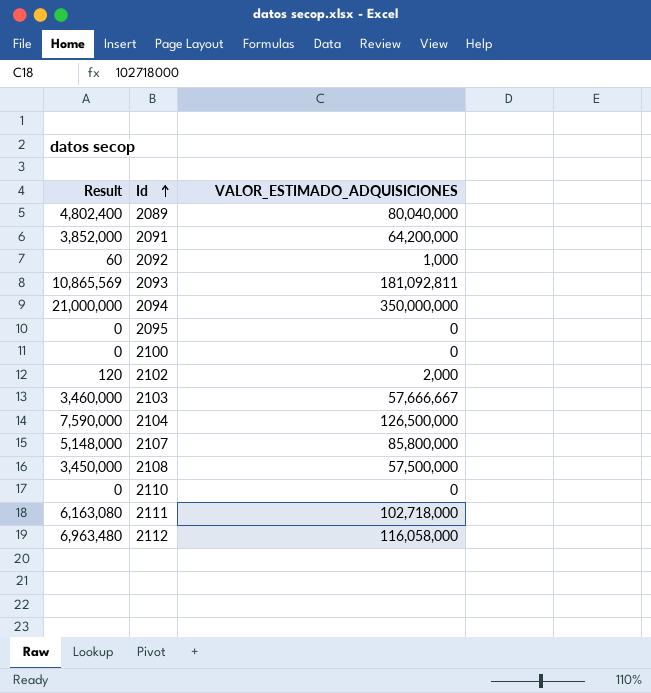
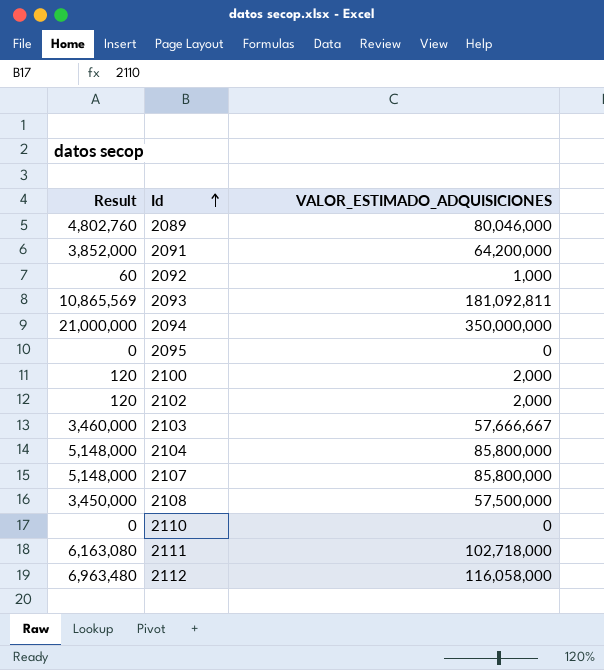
2089 | Result: 4,802,400 -> 4,802,760
2089 | VALOR_ESTIMADO_ADQUISICIONES: 80,040,000 -> 80,046,000
2100 | Result: 0 -> 120
2100 | VALOR_ESTIMADO_ADQUISICIONES: 0 -> 2,000
2104 | Result: 7,590,000 -> 5,148,000
2104 | VALOR_ESTIMADO_ADQUISICIONES: 126,500,000 -> 85,800,000

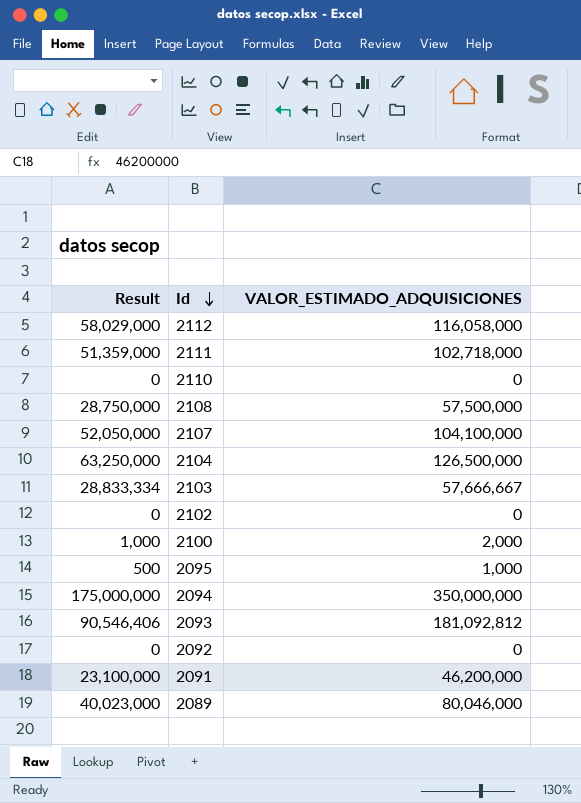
row order: Id ascending -> Id descending
column Result | formula: [VALOR_ESTIMADO_ADQUISICIONES] * 0.06 -> [VALOR_ESTIMADO_ADQUISICIONES] * 0.5
2107 | VALOR_ESTIMADO_ADQUISICIONES: 85,800,000 -> 104,100,000
2104 | VALOR_ESTIMADO_ADQUISICIONES: 85,800,000 -> 126,500,000
2102 | VALOR_ESTIMADO_ADQUISICIONES: 2,000 -> 0
2095 | VALOR_ESTIMADO_ADQUISICIONES: 0 -> 1,000
2093 | VALOR_ESTIMADO_ADQUISICIONES: 181,092,811 -> 181,092,812
2092 | VALOR_ESTIMADO_ADQUISICIONES: 1,000 -> 0
2091 | VALOR_ESTIMADO_ADQUISICIONES: 64,200,000 -> 46,200,000

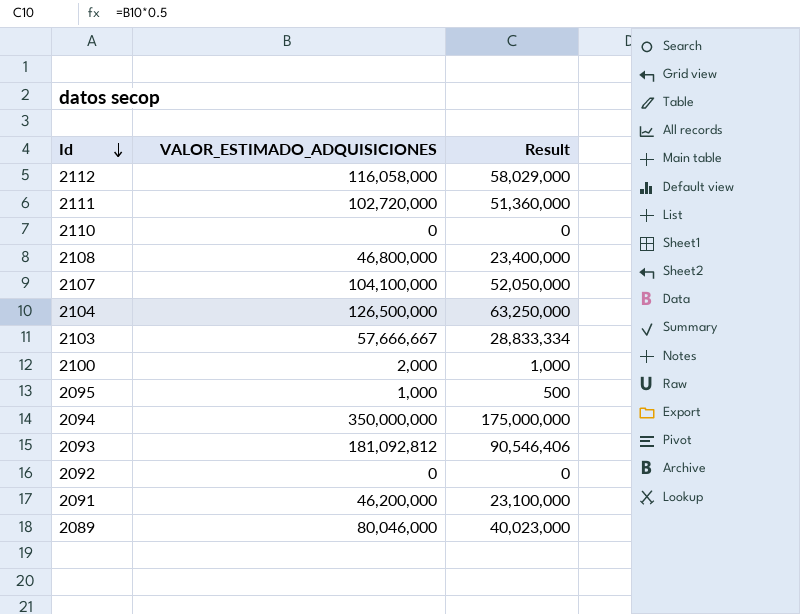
column Result | position: 1 -> 3
row 2102: 0 | 0 -> none
2111 | VALOR_ESTIMADO_ADQUISICIONES: 102,718,000 -> 102,720,000
2111 | Result: 51,359,000 -> 51,360,000
2108 | VALOR_ESTIMADO_ADQUISICIONES: 57,500,000 -> 46,800,000
2108 | Result: 28,750,000 -> 23,400,000

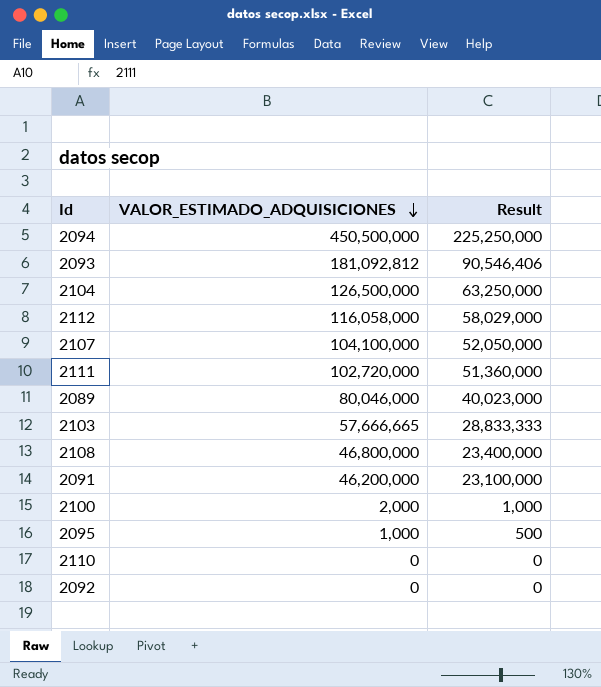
row order: Id descending -> VALOR_ESTIMADO_ADQUISICIONES descending
2094 | VALOR_ESTIMADO_ADQUISICIONES: 350,000,000 -> 450,500,000
2094 | Result: 175,000,000 -> 225,250,000
2103 | VALOR_ESTIMADO_ADQUISICIONES: 57,666,667 -> 57,666,665
2103 | Result: 28,833,334 -> 28,833,333

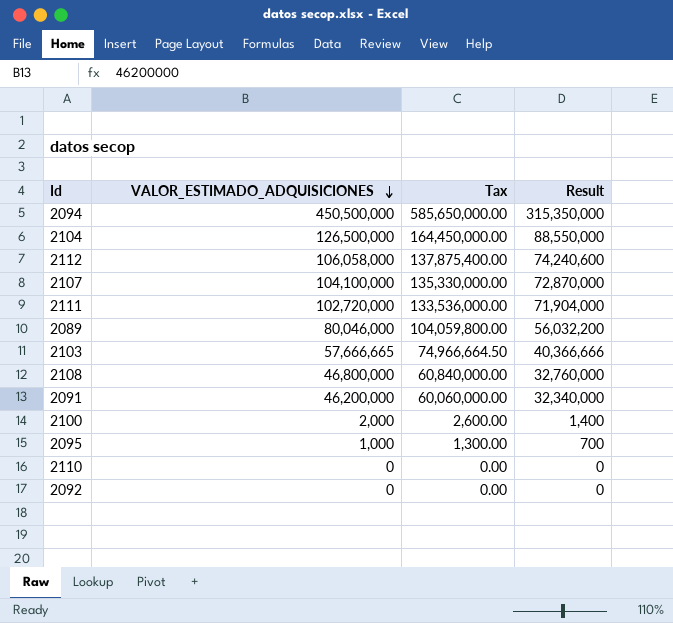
column Tax | formula: none -> [VALOR_ESTIMADO_ADQUISICIONES] * 1.3
column Result | formula: [VALOR_ESTIMADO_ADQUISICIONES] * 0.5 -> [VALOR_ESTIMADO_ADQUISICIONES] * 0.7
row 2093: 181,092,812 | 90,546,406 -> none
2112 | VALOR_ESTIMADO_ADQUISICIONES: 116,058,000 -> 106,058,000

